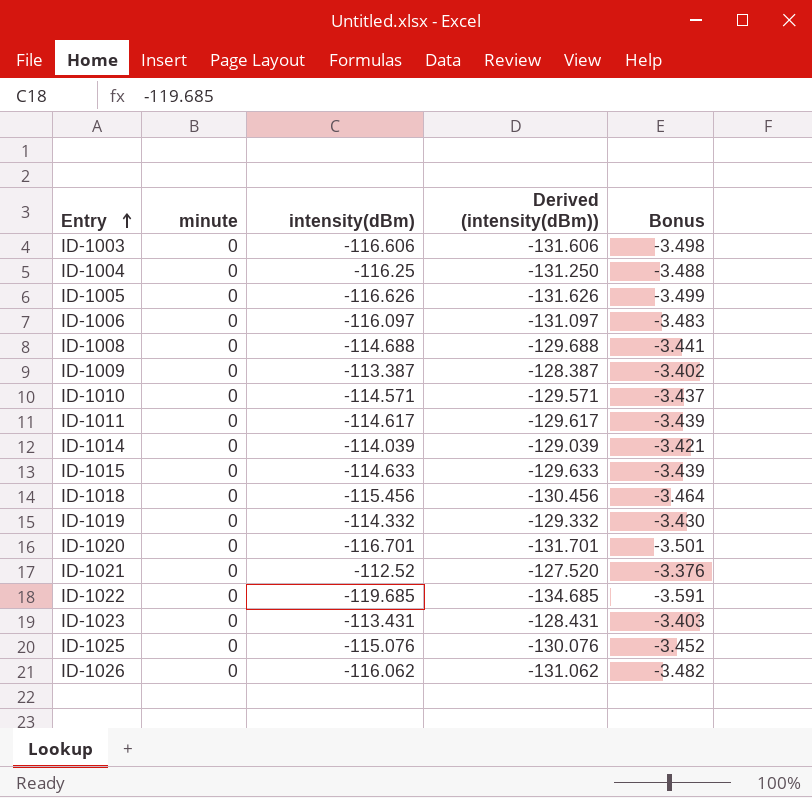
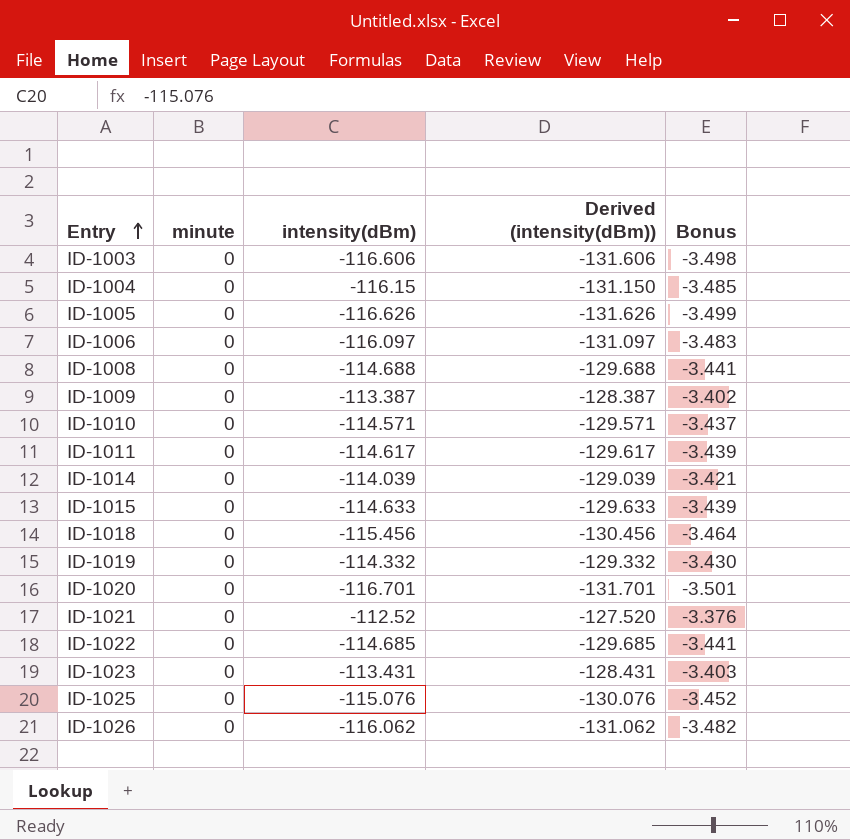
ID-1004 | intensity(dBm): -116.25 -> -116.15
ID-1004 | Derived (intensity(dBm)): -131.250 -> -131.150
ID-1004 | Bonus: -3.488 -> -3.485
ID-1022 | intensity(dBm): -119.685 -> -114.685
ID-1022 | Derived (intensity(dBm)): -134.685 -> -129.685
ID-1022 | Bonus: -3.591 -> -3.441

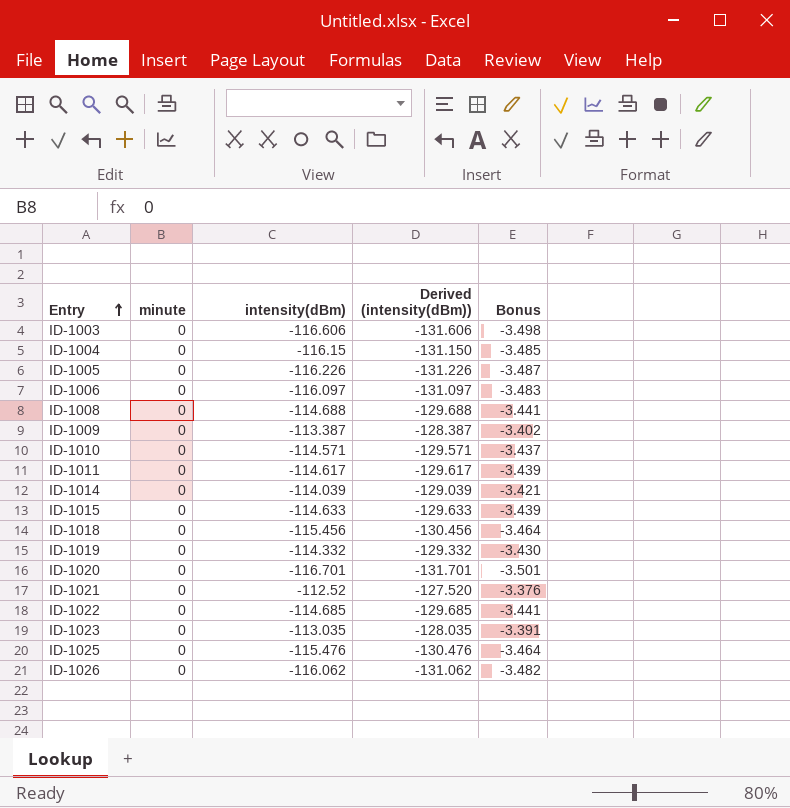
ID-1005 | intensity(dBm): -116.626 -> -116.226
ID-1005 | Derived (intensity(dBm)): -131.626 -> -131.226
ID-1005 | Bonus: -3.499 -> -3.487
ID-1023 | intensity(dBm): -113.431 -> -113.035
ID-1023 | Derived (intensity(dBm)): -128.431 -> -128.035
ID-1023 | Bonus: -3.403 -> -3.391
ID-1025 | intensity(dBm): -115.076 -> -115.476
ID-1025 | Derived (intensity(dBm)): -130.076 -> -130.476
ID-1025 | Bonus: -3.452 -> -3.464

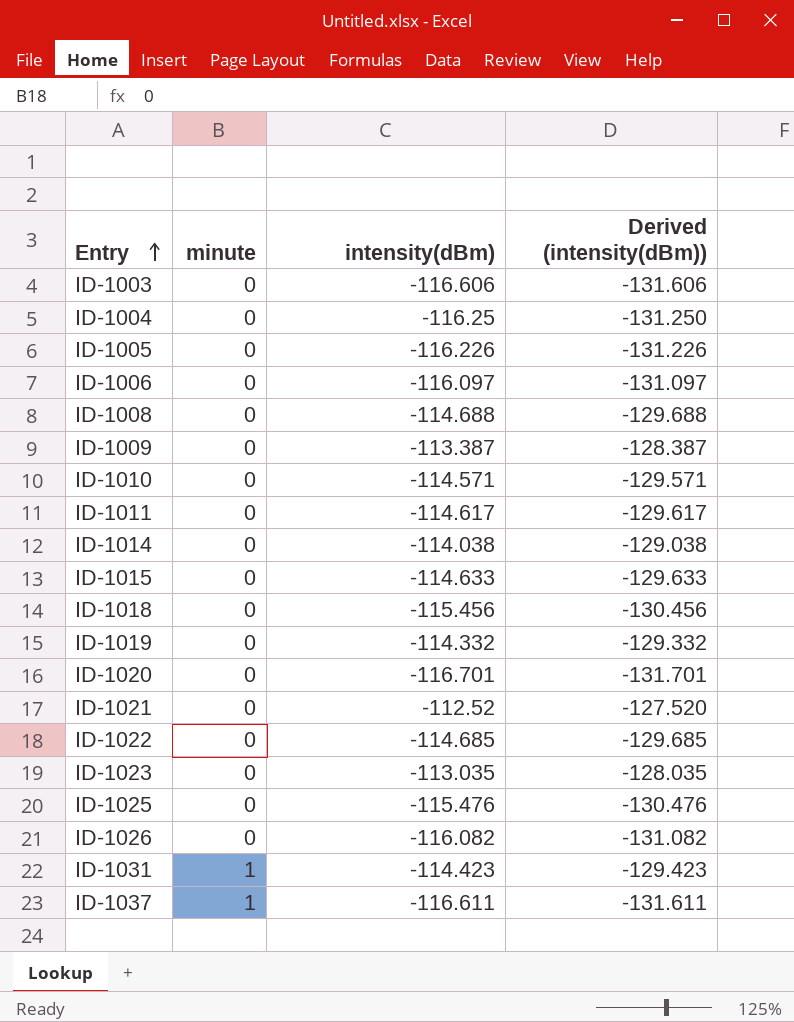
column Bonus | formula: [intensity(dBm)] * 0.03 -> none
ID-1004 | intensity(dBm): -116.15 -> -116.25
ID-1004 | Derived (intensity(dBm)): -131.150 -> -131.250
ID-1014 | intensity(dBm): -114.039 -> -114.038
ID-1014 | Derived (intensity(dBm)): -129.039 -> -129.038
ID-1026 | intensity(dBm): -116.062 -> -116.082
ID-1026 | Derived (intensity(dBm)): -131.062 -> -131.082
row ID-1031: none -> 1 | -114.423 | -129.423
row ID-1037: none -> 1 | -116.611 | -131.611

